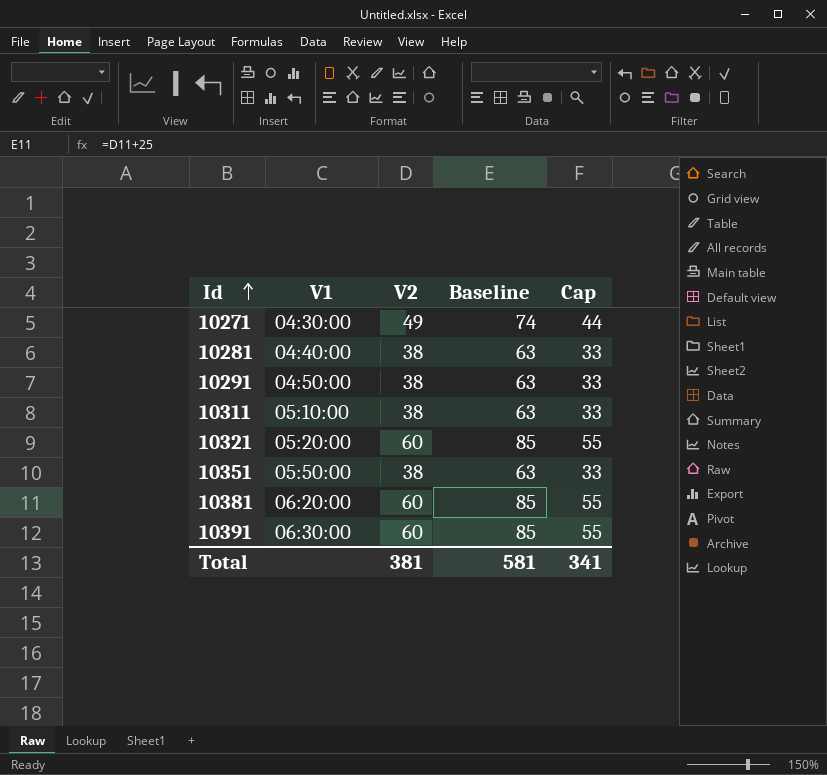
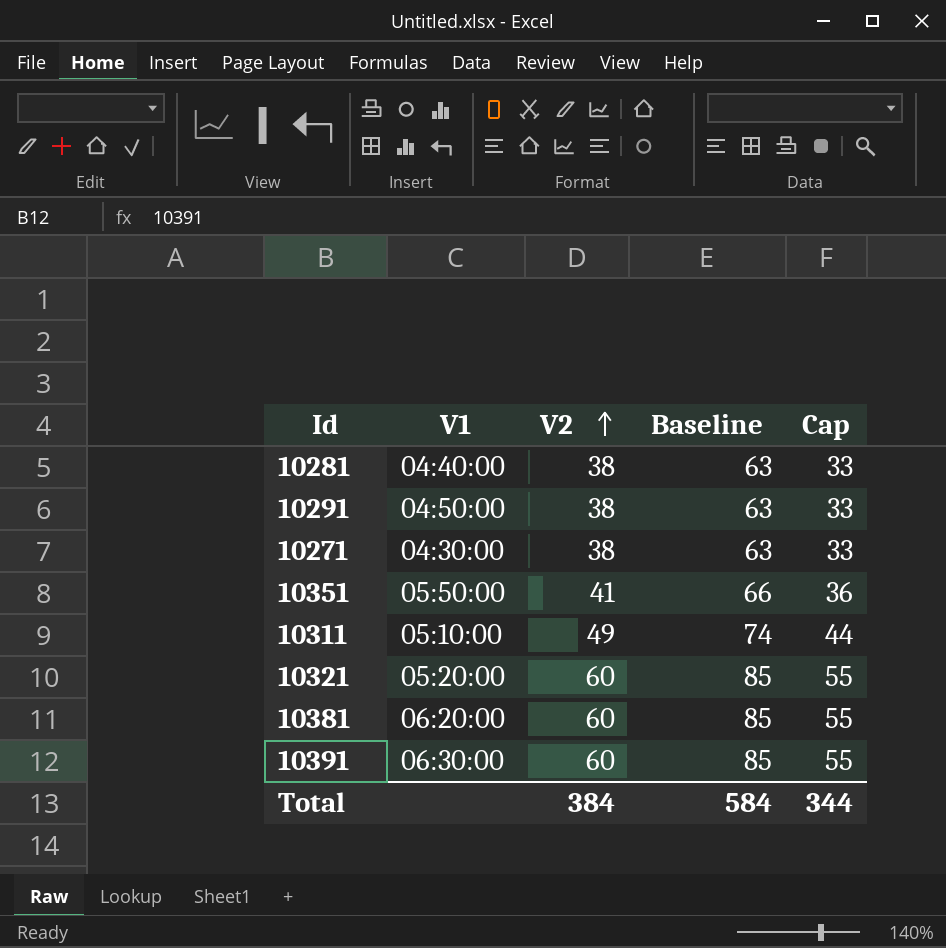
row order: Id ascending -> V2 ascending
10271 | V2: 49 -> 38
10271 | Baseline: 74 -> 63
10271 | Cap: 44 -> 33
10351 | V2: 38 -> 41
10351 | Baseline: 63 -> 66
10351 | Cap: 33 -> 36
10311 | V2: 38 -> 49
10311 | Baseline: 63 -> 74
10311 | Cap: 33 -> 44
Total | V2: 381 -> 384
Total | Baseline: 581 -> 584
Total | Cap: 341 -> 344

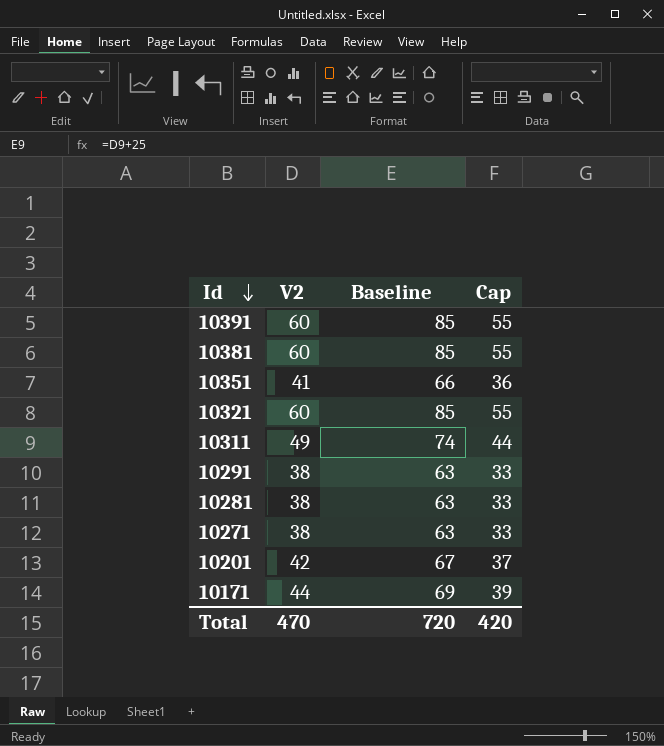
row order: V2 ascending -> Id descending
column V1 | position: 2 -> none
row 10201: none -> 42 | 67 | 37
row 10171: none -> 44 | 69 | 39
Total | V2: 384 -> 470
Total | Baseline: 584 -> 720
Total | Cap: 344 -> 420

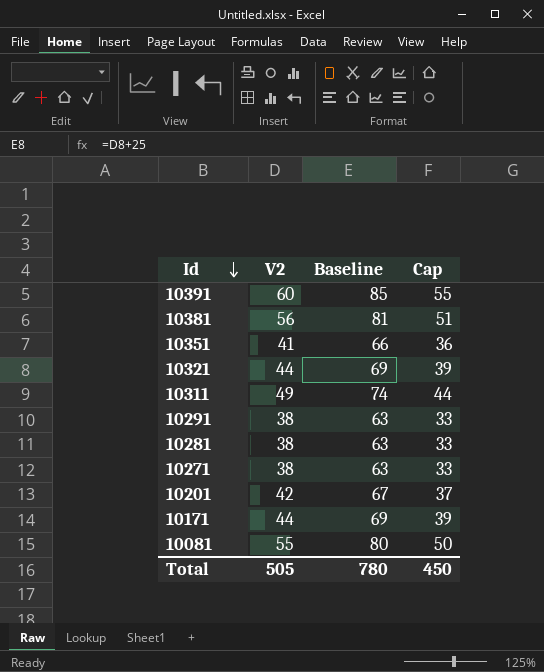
10381 | V2: 60 -> 56
10381 | Baseline: 85 -> 81
10381 | Cap: 55 -> 51
10321 | V2: 60 -> 44
10321 | Baseline: 85 -> 69
10321 | Cap: 55 -> 39
row 10081: none -> 55 | 80 | 50
Total | V2: 470 -> 505
Total | Baseline: 720 -> 780
Total | Cap: 420 -> 450

